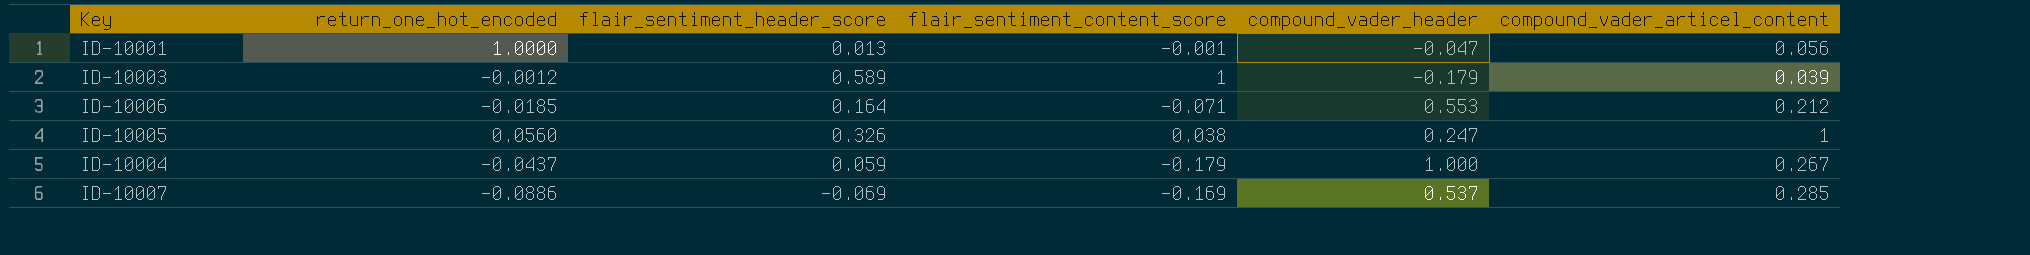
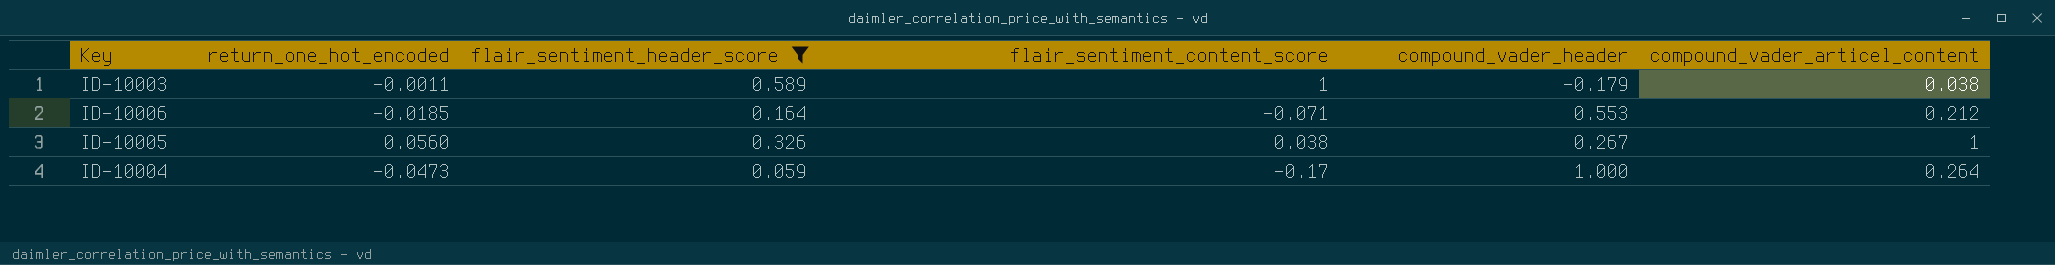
filter: none -> flair_sentiment_header_score >= 0.059
ID-10003 | return_one_hot_encoded: -0.0012 -> -0.0011
ID-10003 | compound_vader_articel_content: 0.039 -> 0.038
ID-10005 | compound_vader_header: 0.247 -> 0.267
ID-10004 | return_one_hot_encoded: -0.0437 -> -0.0473
ID-10004 | flair_sentiment_content_score: -0.179 -> -0.17
ID-10004 | compound_vader_articel_content: 0.267 -> 0.264

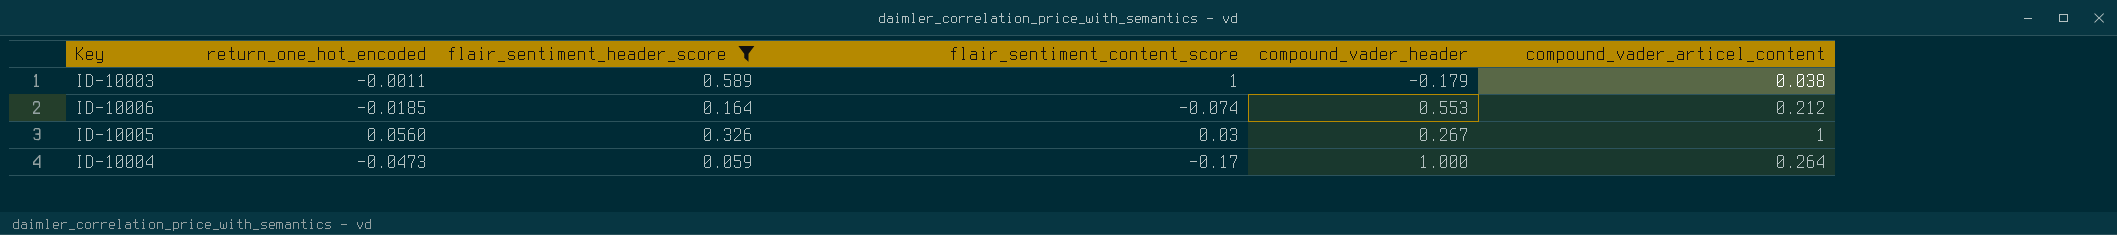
ID-10006 | flair_sentiment_content_score: -0.071 -> -0.074
ID-10005 | flair_sentiment_content_score: 0.038 -> 0.03

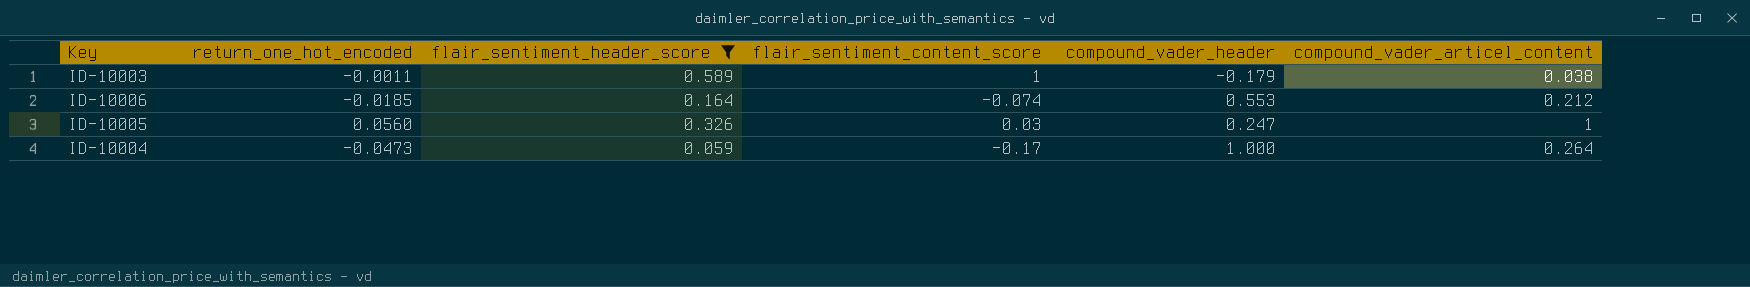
ID-10005 | compound_vader_header: 0.267 -> 0.247

